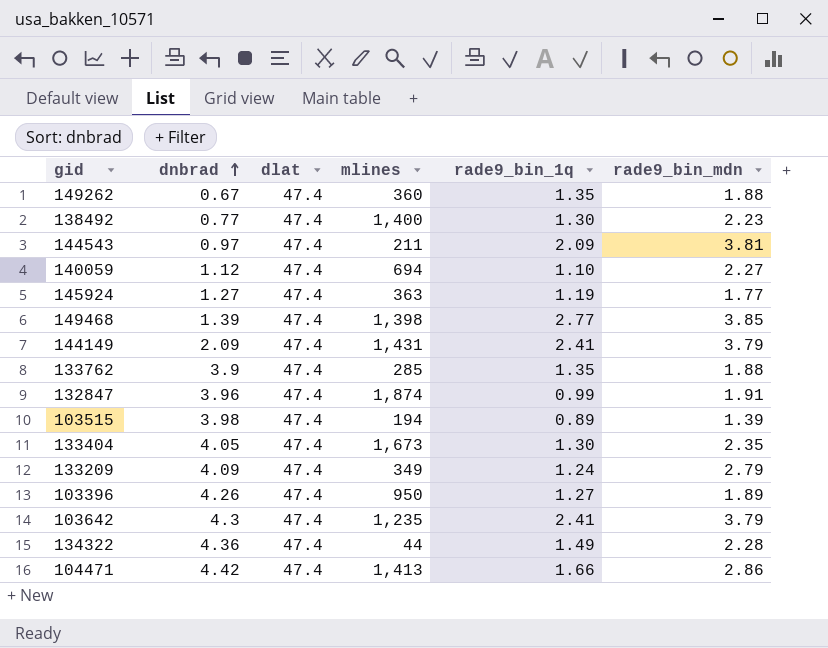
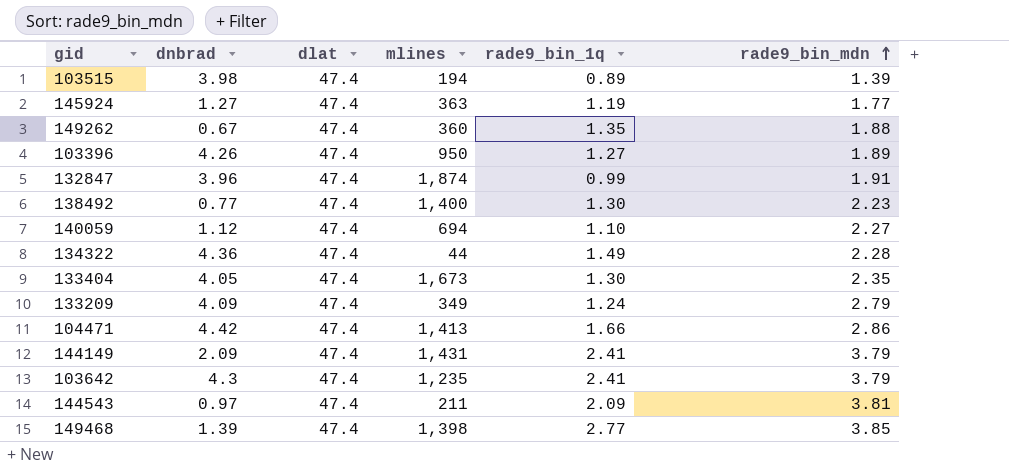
row order: dnbrad ascending -> rade9_bin_mdn ascending
row 133762: 3.9 | 47.4 | 285 | 1.35 | 1.88 -> none

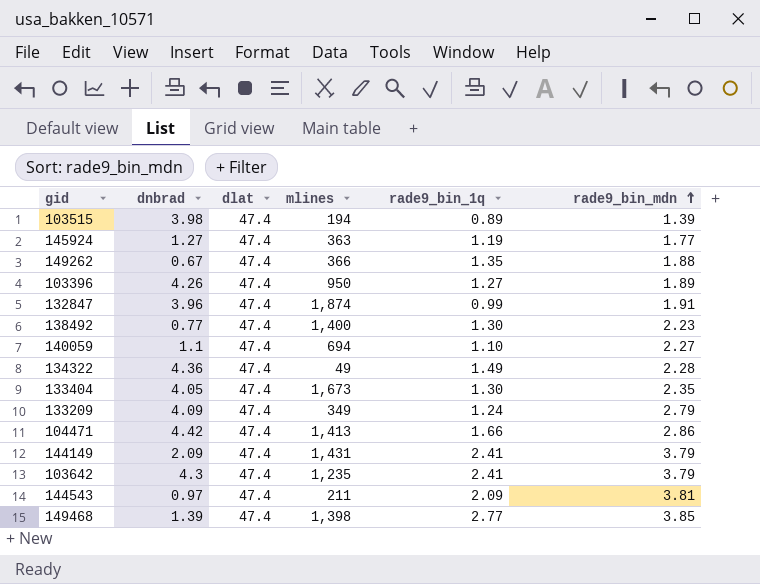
149262 | mlines: 360 -> 366
140059 | dnbrad: 1.12 -> 1.1
134322 | mlines: 44 -> 49

